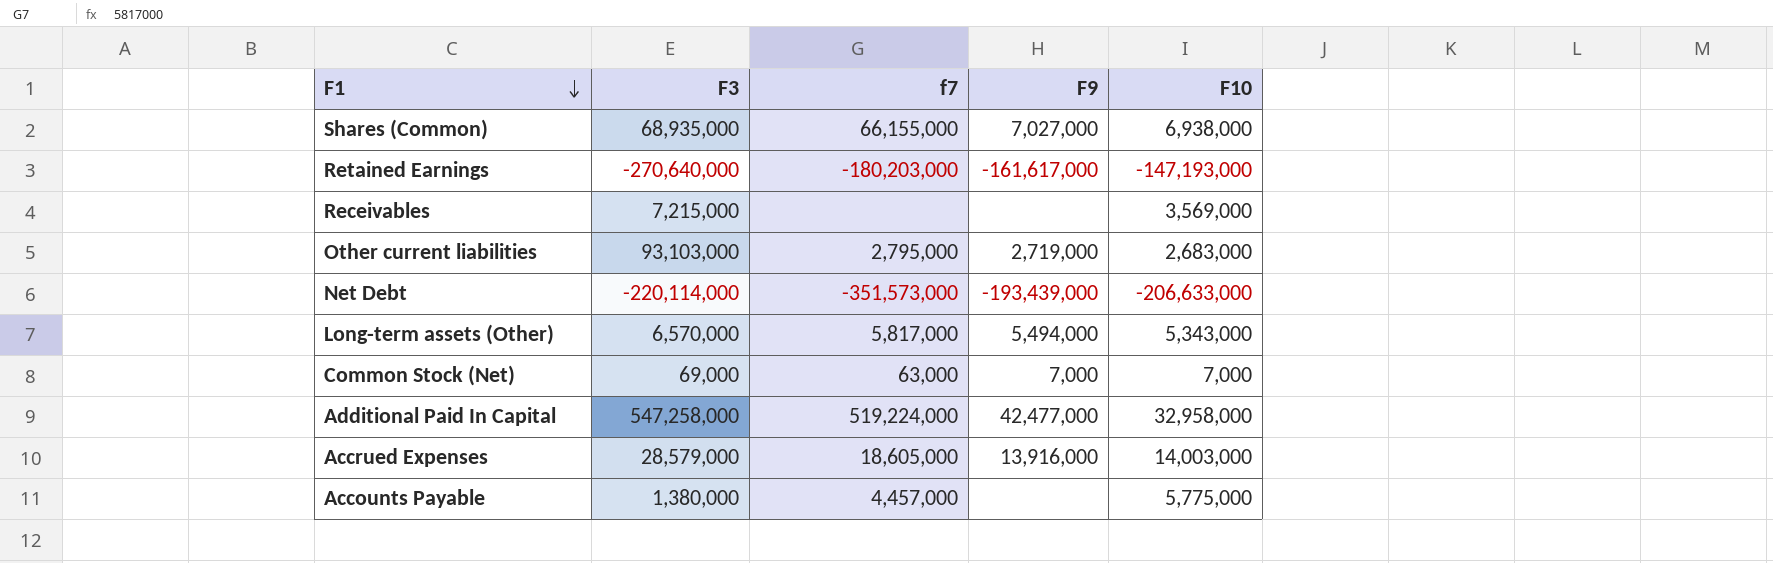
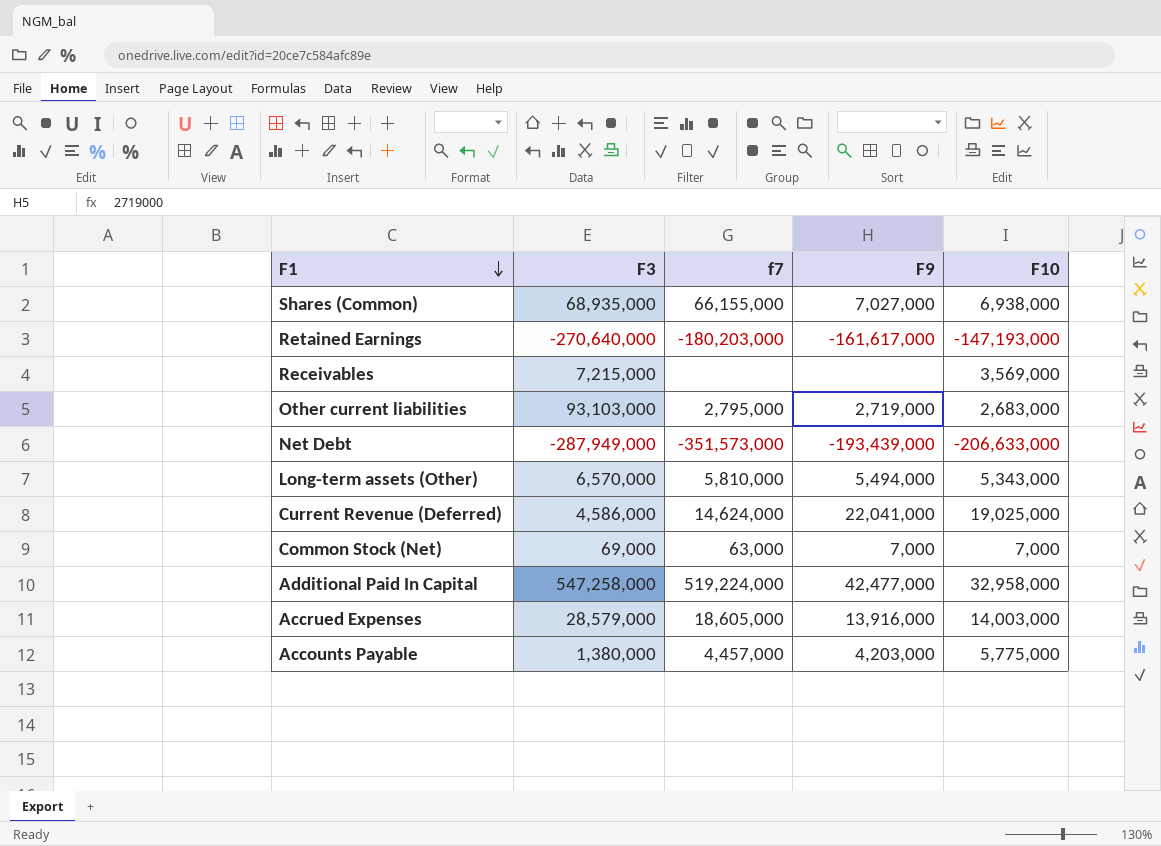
Net Debt | F3: -220,114,000 -> -287,949,000
Long-term assets (Other) | f7: 5,817,000 -> 5,810,000
row Current Revenue (Deferred): none -> 4,586,000 | 14,624,000 | 22,041,000 | 19,025,000
Accounts Payable | F9: none -> 4,203,000

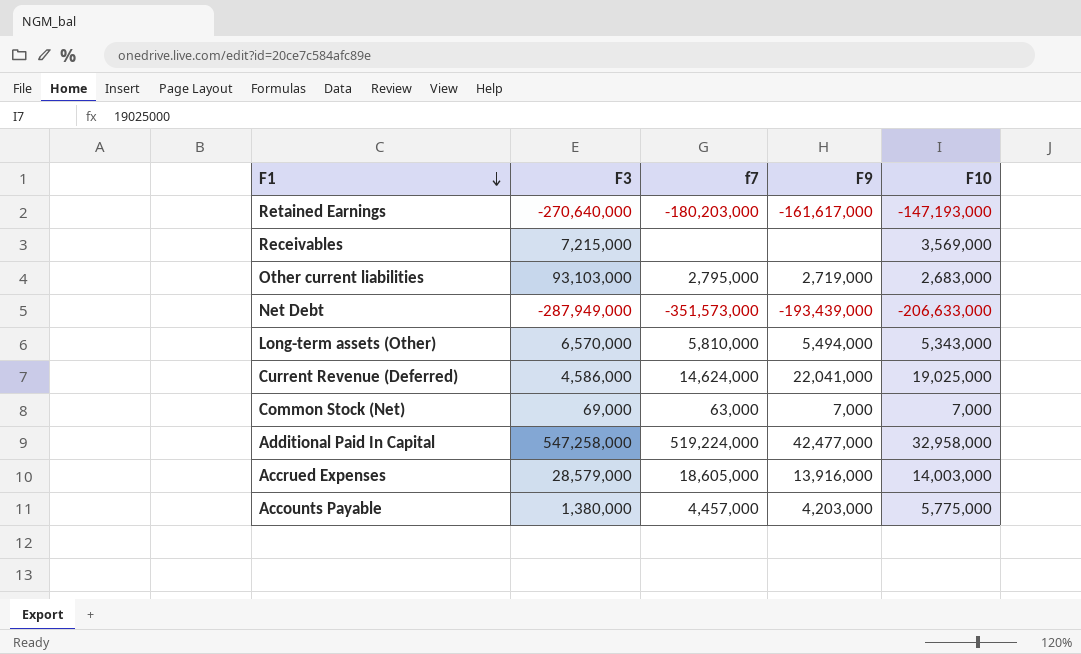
row Shares (Common): 68,935,000 | 66,155,000 | 7,027,000 | 6,938,000 -> none

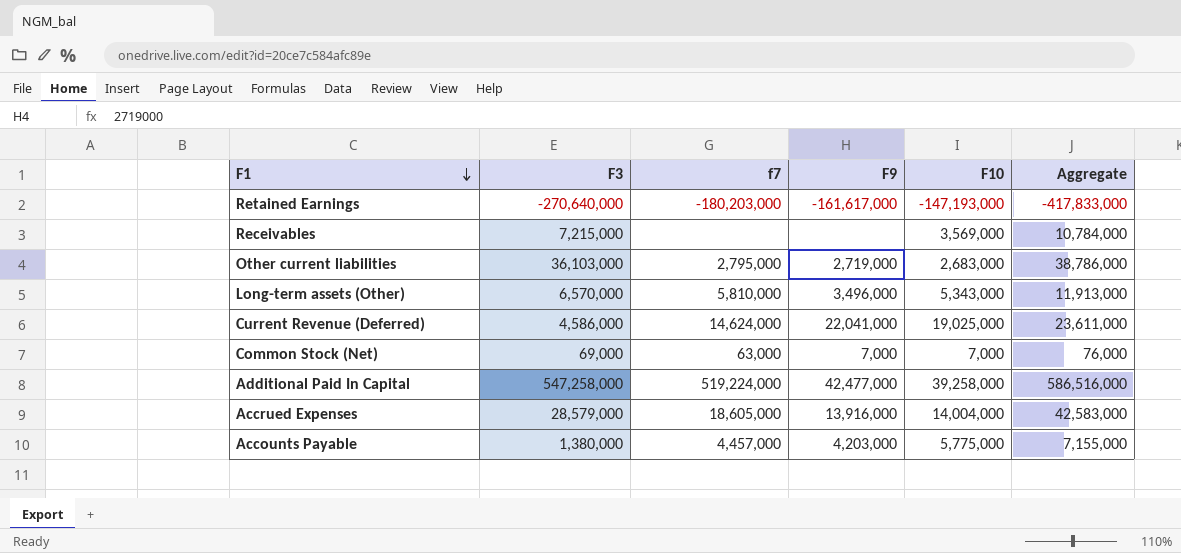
column Aggregate | formula: none -> [F3] + [F10]
row Net Debt: -287,949,000 | -351,573,000 | -193,439,000 | -206,633,000 -> none
Other current liabilities | F3: 93,103,000 -> 36,103,000
Long-term assets (Other) | F9: 5,494,000 -> 3,496,000
Additional Paid In Capital | F10: 32,958,000 -> 39,258,000
Accrued Expenses | F10: 14,003,000 -> 14,004,000

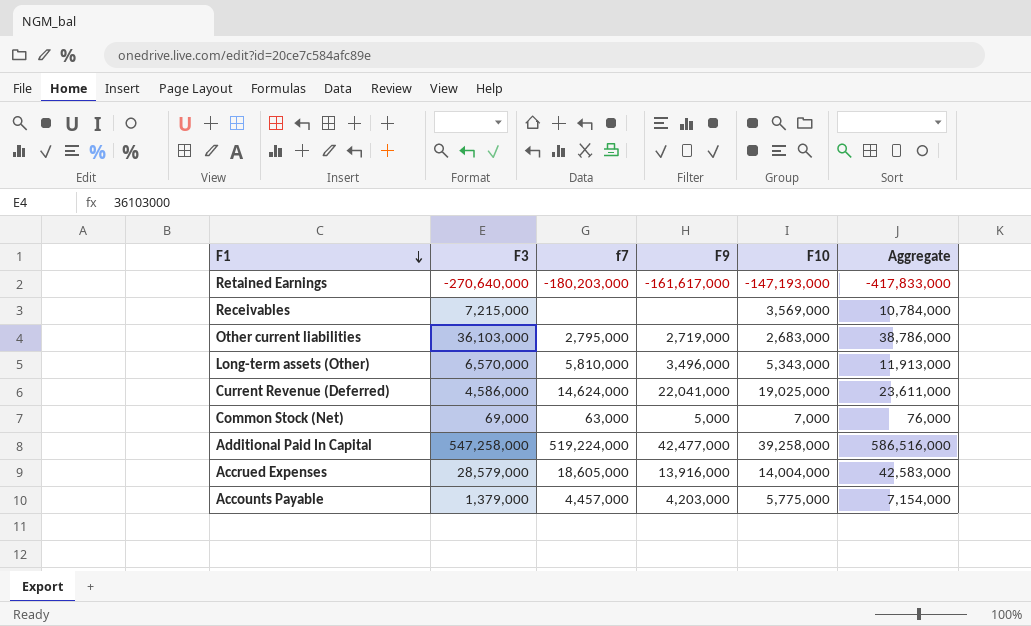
Common Stock (Net) | F9: 7,000 -> 5,000
Accounts Payable | F3: 1,380,000 -> 1,379,000
Accounts Payable | Aggregate: 7,155,000 -> 7,154,000

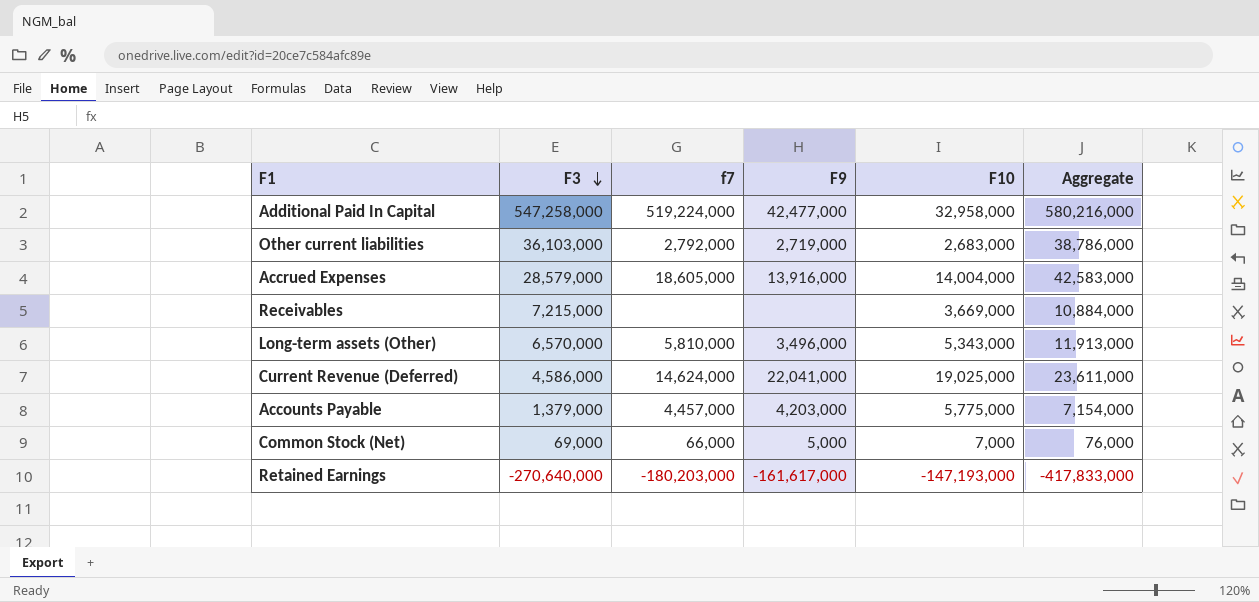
row order: F1 descending -> F3 descending
Additional Paid In Capital | F10: 39,258,000 -> 32,958,000
Additional Paid In Capital | Aggregate: 586,516,000 -> 580,216,000
Other current liabilities | f7: 2,795,000 -> 2,792,000
Receivables | F10: 3,569,000 -> 3,669,000
Receivables | Aggregate: 10,784,000 -> 10,884,000
Common Stock (Net) | f7: 63,000 -> 66,000

